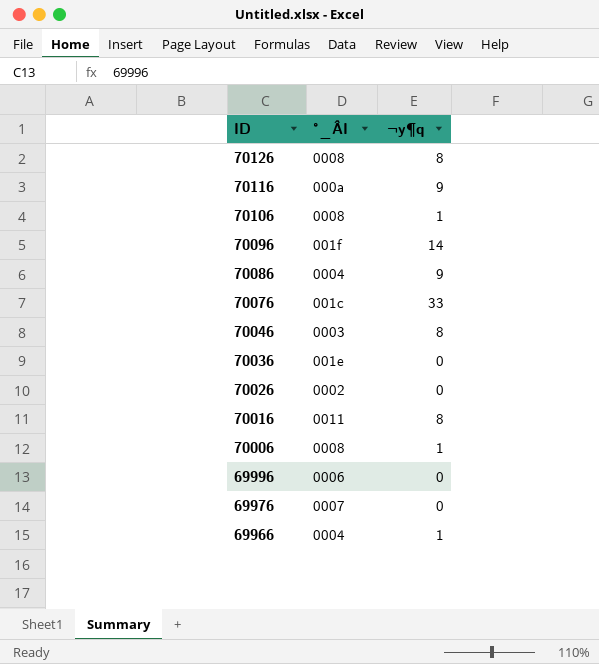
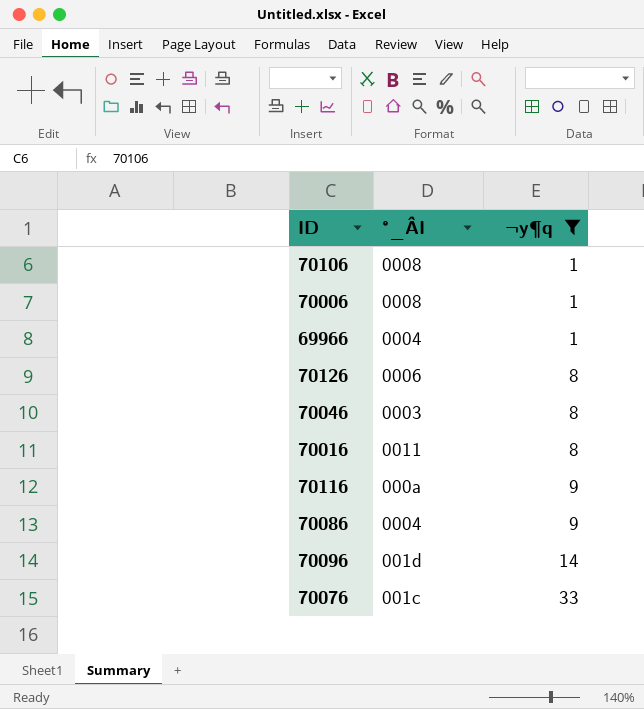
filter: none -> ¬y¶q != 0
row order: ID descending -> ¬y¶q ascending
70126 | °_ÂI: 0008 -> 0006
70096 | °_ÂI: 001f -> 001d

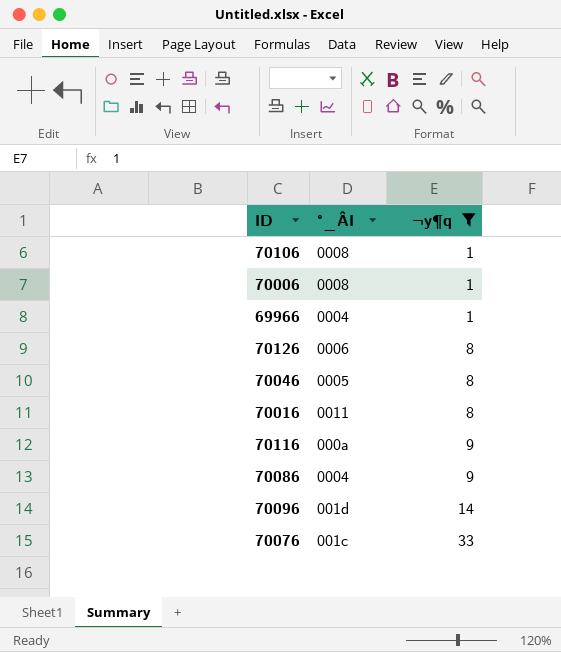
70046 | °_ÂI: 0003 -> 0005

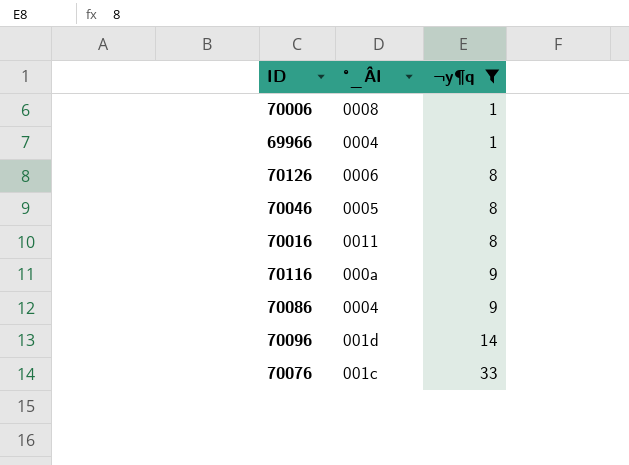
row 70106: 0008 | 1 -> none

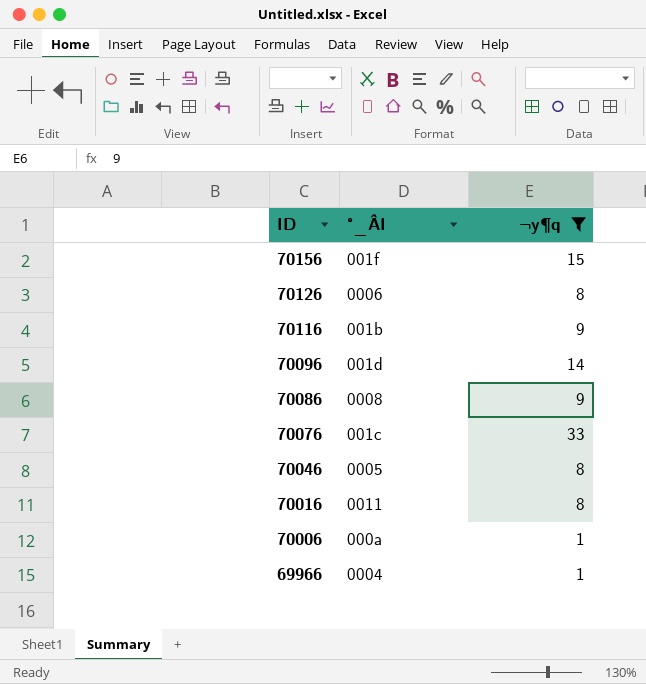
row order: ¬y¶q ascending -> ID descending
row 70156: none -> 001f | 15
70116 | °_ÂI: 000a -> 001b
70086 | °_ÂI: 0004 -> 0008
70006 | °_ÂI: 0008 -> 000a

